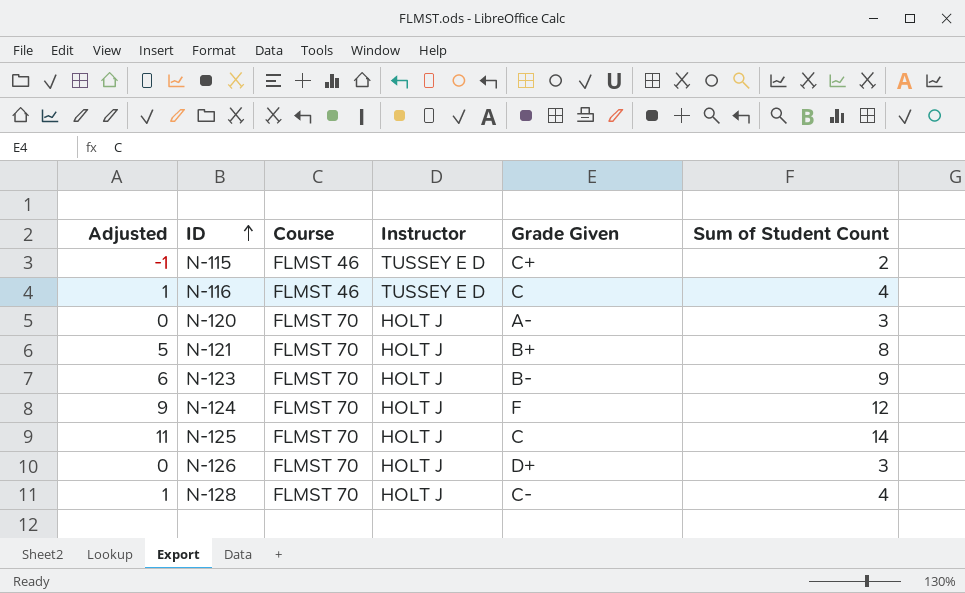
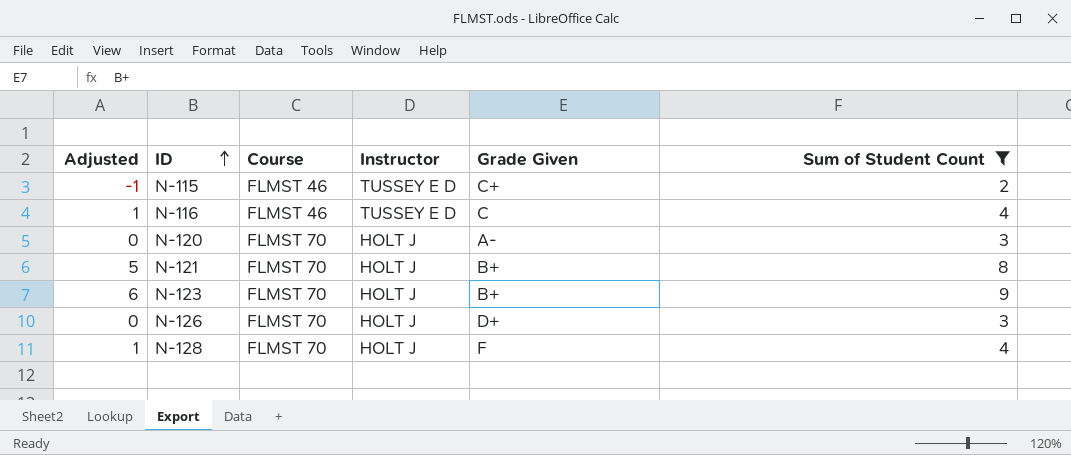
filter: none -> Sum of Student Count <= 9
N-123 | Grade Given: B- -> B+
N-128 | Grade Given: C- -> F

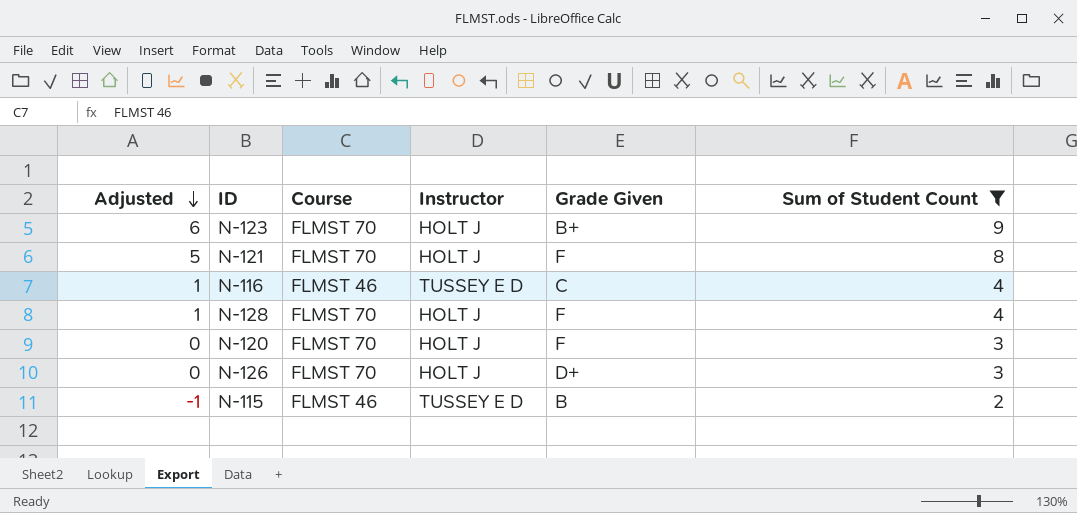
row order: ID ascending -> Adjusted descending
N-121 | Grade Given: B+ -> F
N-120 | Grade Given: A- -> F
N-115 | Grade Given: C+ -> B

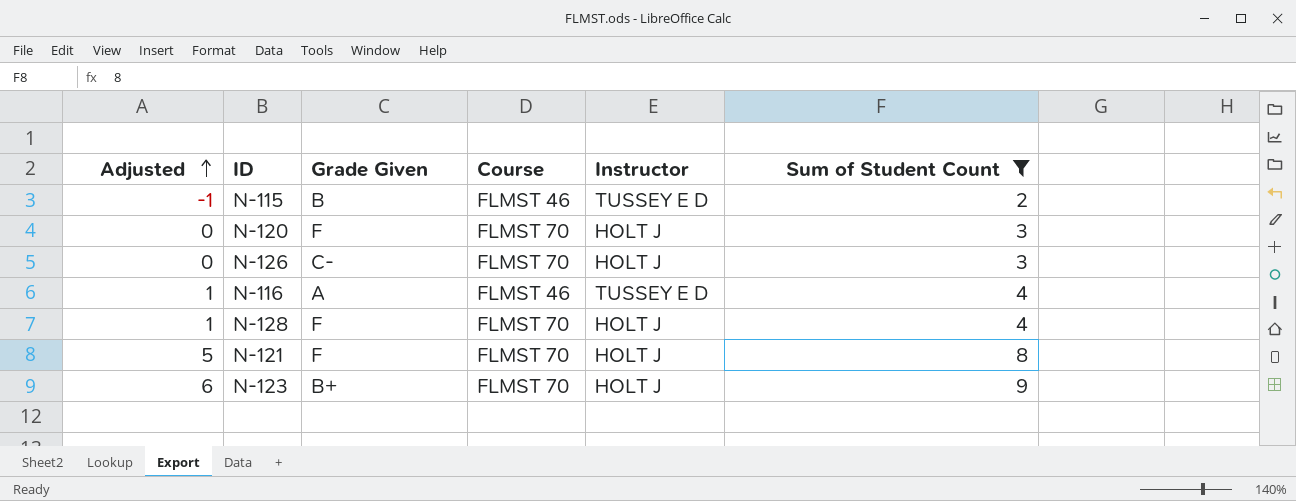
row order: Adjusted descending -> Adjusted ascending
column Grade Given | position: 5 -> 3
N-126 | Grade Given: D+ -> C-
N-116 | Grade Given: C -> A

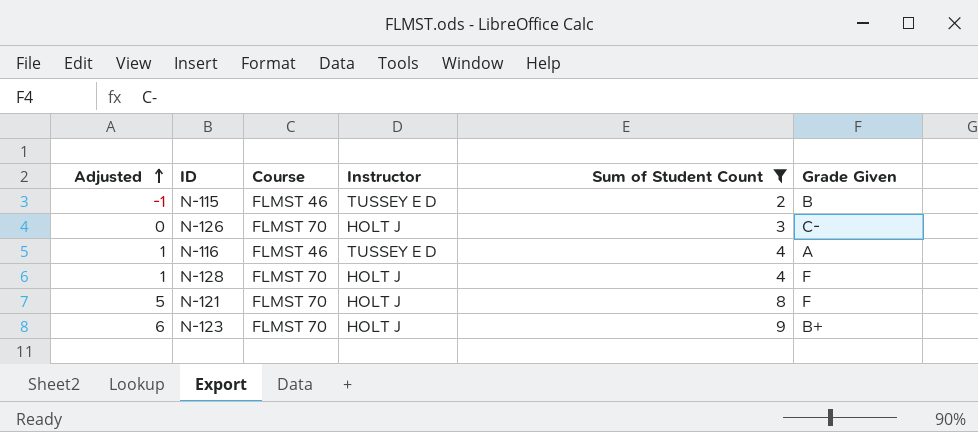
column Grade Given | position: 3 -> 6
row N-120: 0 | F | FLMST 70 | HOLT J | 3 -> none

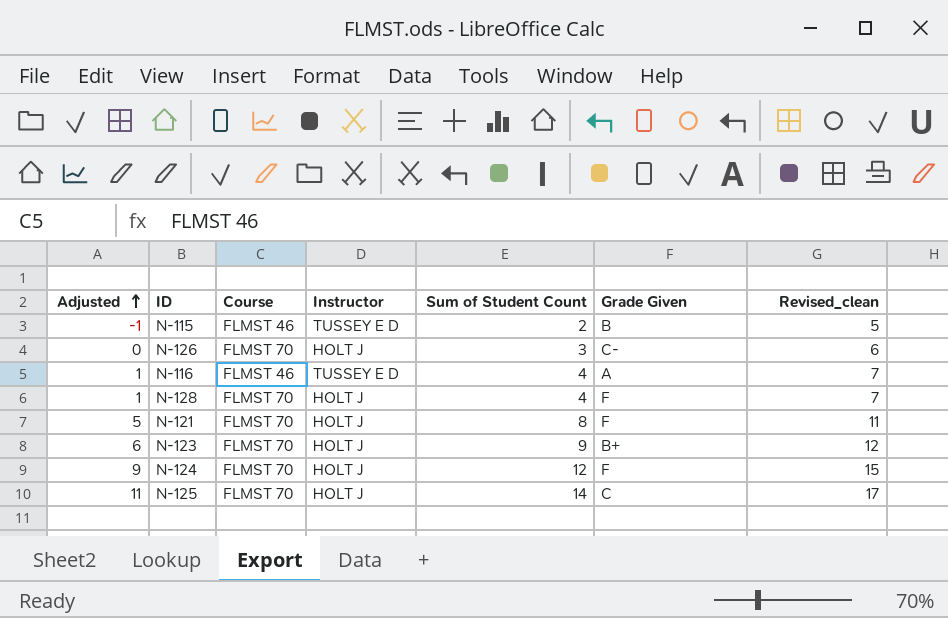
filter: Sum of Student Count <= 9 -> none
column Revised_clean | formula: none -> [Sum of Student Count] + 3

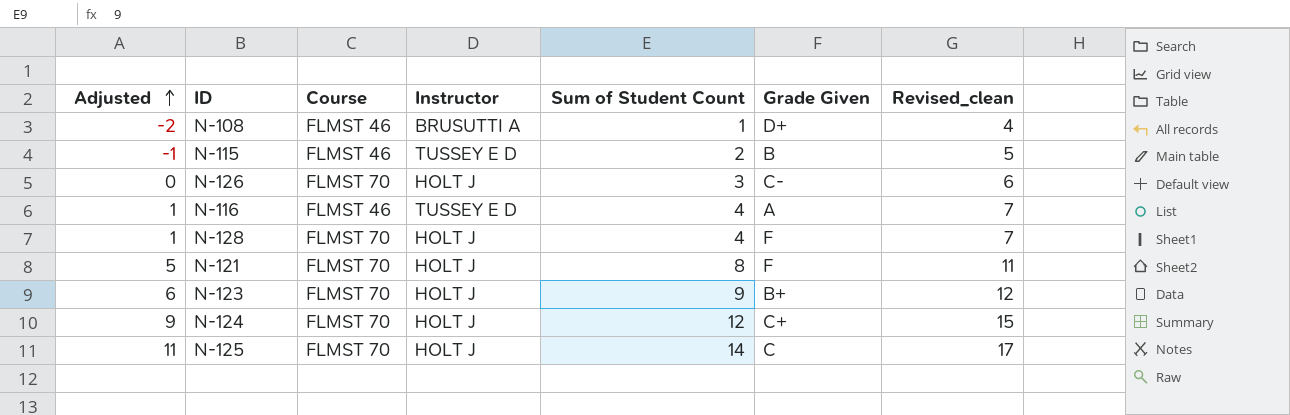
row N-108: none -> -2 | FLMST 46 | BRUSUTTI A | 1 | D+ | 4
N-124 | Grade Given: F -> C+

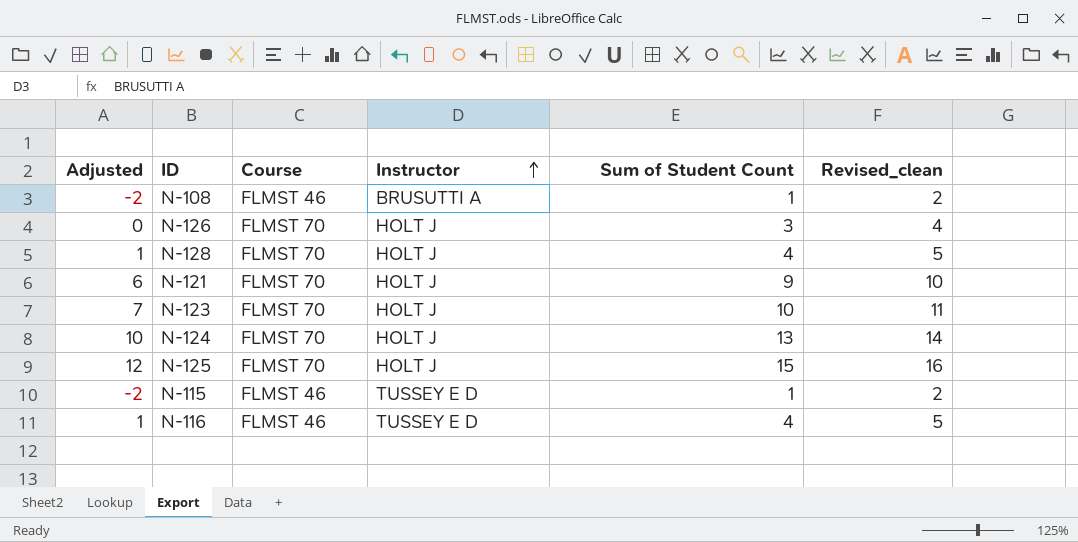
row order: Adjusted ascending -> Instructor ascending
column Grade Given | position: 6 -> none
column Revised_clean | formula: [Sum of Student Count] + 3 -> [Sum of Student Count] + 1
N-121 | Adjusted: 5 -> 6
N-121 | Sum of Student Count: 8 -> 9
N-123 | Adjusted: 6 -> 7
N-123 | Sum of Student Count: 9 -> 10
N-124 | Adjusted: 9 -> 10
N-124 | Sum of Student Count: 12 -> 13
N-125 | Adjusted: 11 -> 12
N-125 | Sum of Student Count: 14 -> 15
N-115 | Adjusted: -1 -> -2
N-115 | Sum of Student Count: 2 -> 1

